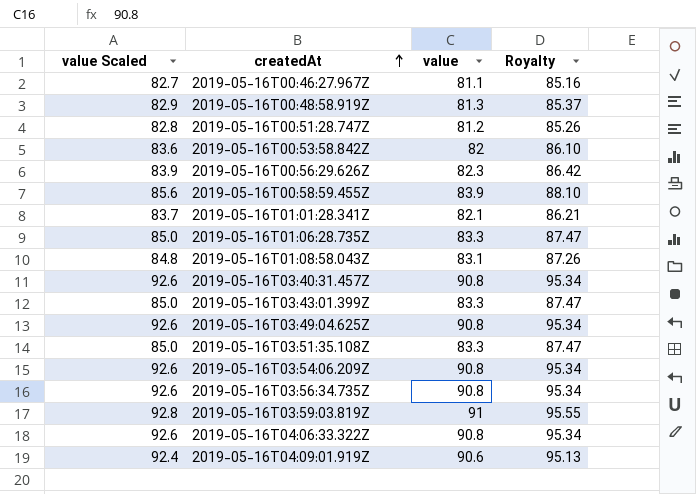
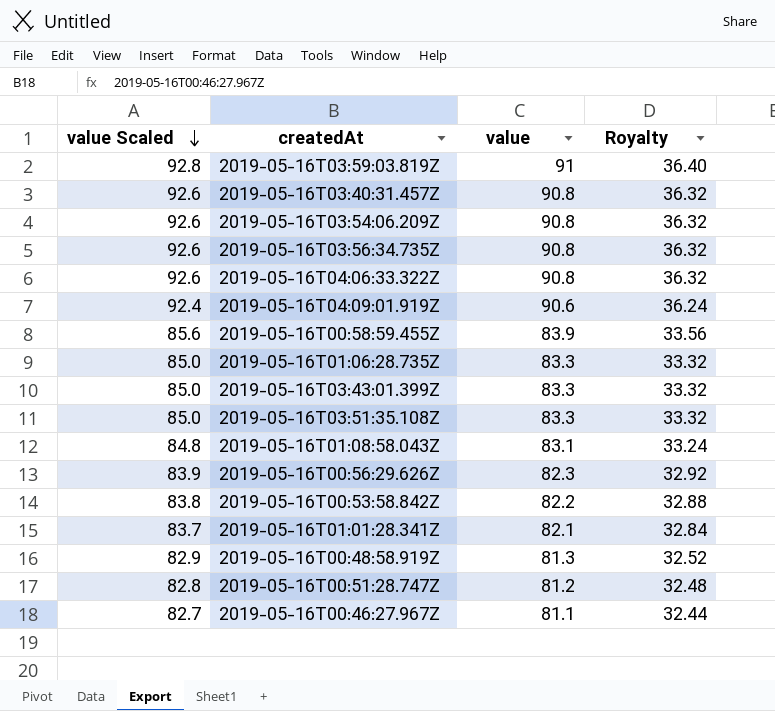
row order: createdAt ascending -> value Scaled descending
column Royalty | formula: [value] * 1.05 -> [value] * 0.4
row 2019-05-16T03:49:04.625Z: 92.6 | 90.8 | 95.34 -> none
2019-05-16T00:53:58.842Z | value Scaled: 83.6 -> 83.8
2019-05-16T00:53:58.842Z | value: 82 -> 82.2

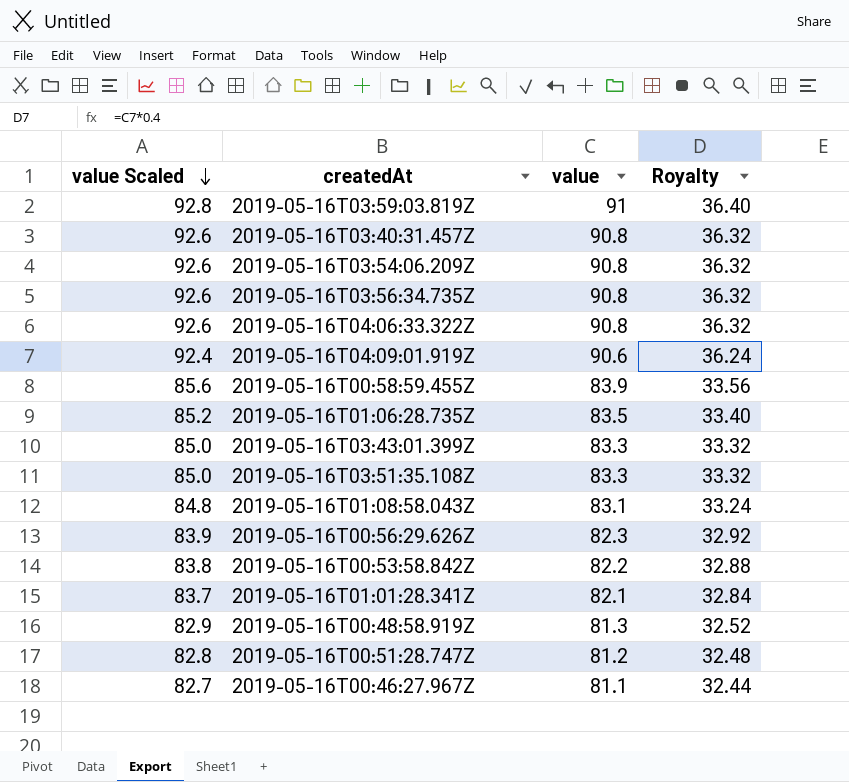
2019-05-16T01:06:28.735Z | value Scaled: 85.0 -> 85.2
2019-05-16T01:06:28.735Z | value: 83.3 -> 83.5
2019-05-16T01:06:28.735Z | Royalty: 33.32 -> 33.40

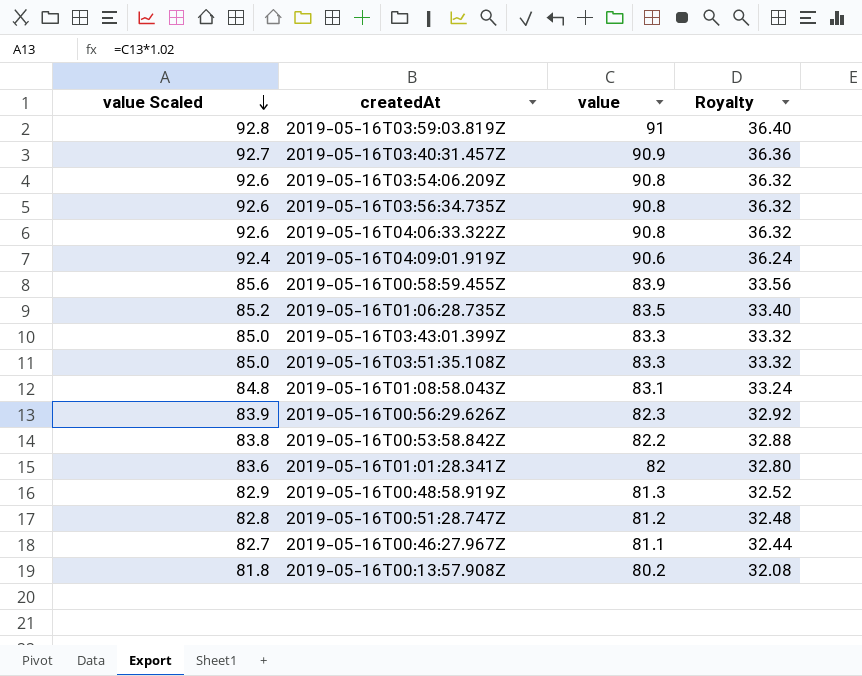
2019-05-16T03:40:31.457Z | value Scaled: 92.6 -> 92.7
2019-05-16T03:40:31.457Z | value: 90.8 -> 90.9
2019-05-16T03:40:31.457Z | Royalty: 36.32 -> 36.36
2019-05-16T01:01:28.341Z | value Scaled: 83.7 -> 83.6
2019-05-16T01:01:28.341Z | value: 82.1 -> 82
2019-05-16T01:01:28.341Z | Royalty: 32.84 -> 32.80
row 2019-05-16T00:13:57.908Z: none -> 81.8 | 80.2 | 32.08

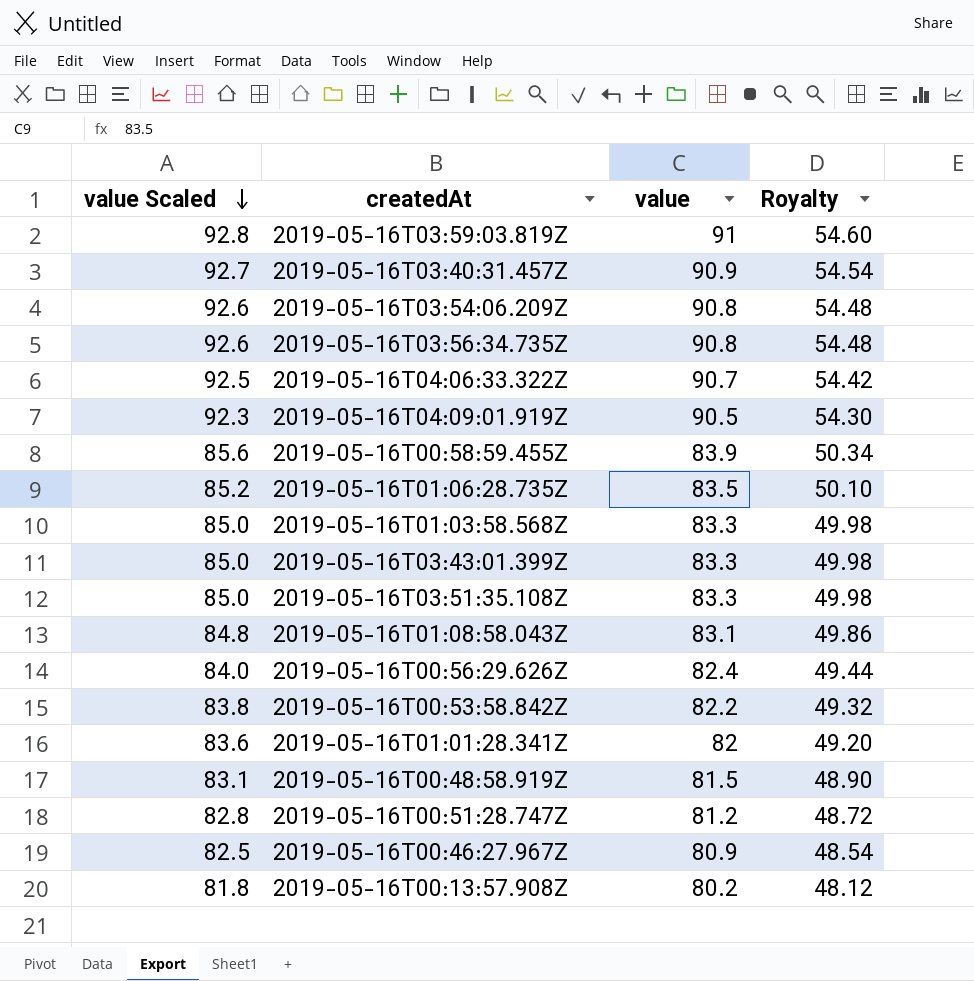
column Royalty | formula: [value] * 0.4 -> [value] * 0.6
2019-05-16T04:06:33.322Z | value Scaled: 92.6 -> 92.5
2019-05-16T04:06:33.322Z | value: 90.8 -> 90.7
2019-05-16T04:09:01.919Z | value Scaled: 92.4 -> 92.3
2019-05-16T04:09:01.919Z | value: 90.6 -> 90.5
row 2019-05-16T01:03:58.568Z: none -> 85.0 | 83.3 | 49.98
2019-05-16T00:56:29.626Z | value Scaled: 83.9 -> 84.0
2019-05-16T00:56:29.626Z | value: 82.3 -> 82.4
2019-05-16T00:48:58.919Z | value Scaled: 82.9 -> 83.1
2019-05-16T00:48:58.919Z | value: 81.3 -> 81.5
2019-05-16T00:46:27.967Z | value Scaled: 82.7 -> 82.5
2019-05-16T00:46:27.967Z | value: 81.1 -> 80.9

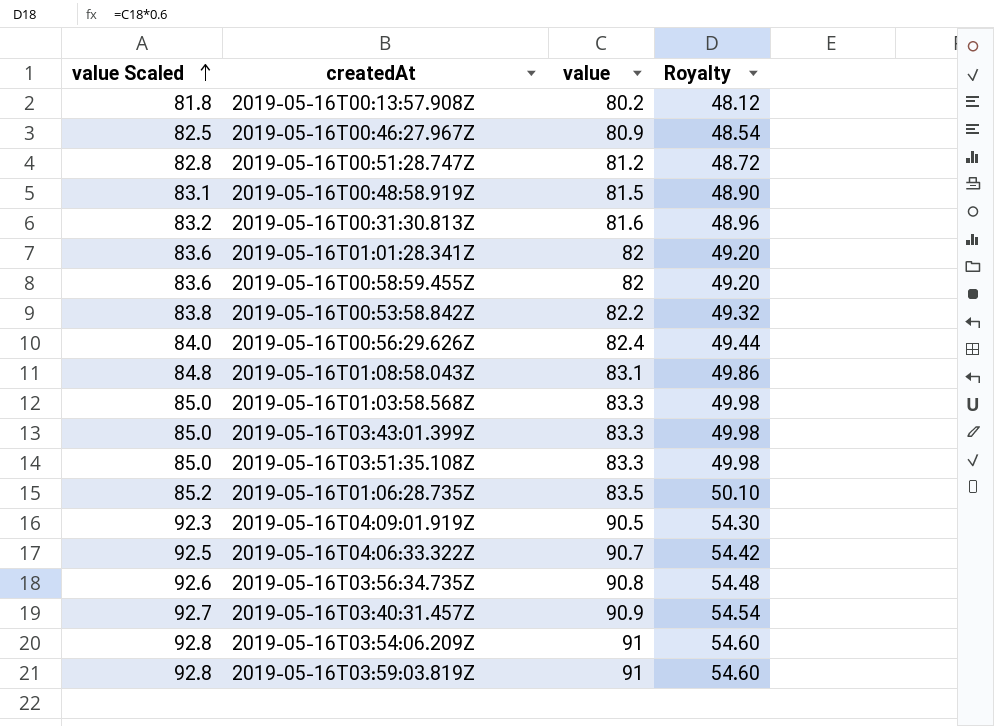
row order: value Scaled descending -> value Scaled ascending
row 2019-05-16T00:31:30.813Z: none -> 83.2 | 81.6 | 48.96
2019-05-16T00:58:59.455Z | value Scaled: 85.6 -> 83.6
2019-05-16T00:58:59.455Z | value: 83.9 -> 82
2019-05-16T00:58:59.455Z | Royalty: 50.34 -> 49.20
2019-05-16T03:54:06.209Z | value Scaled: 92.6 -> 92.8
2019-05-16T03:54:06.209Z | value: 90.8 -> 91
2019-05-16T03:54:06.209Z | Royalty: 54.48 -> 54.60

